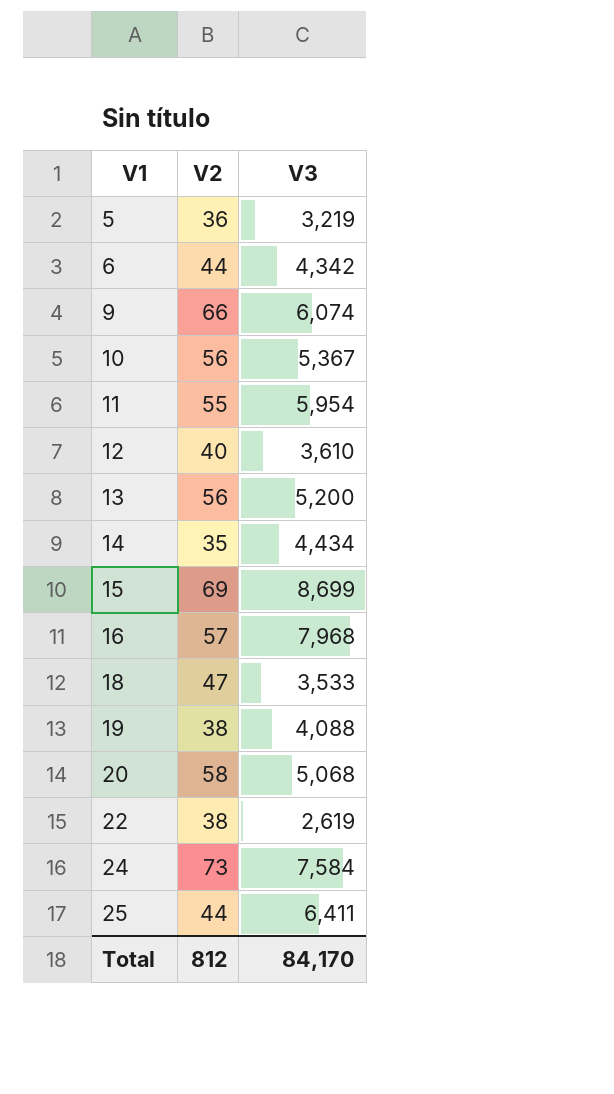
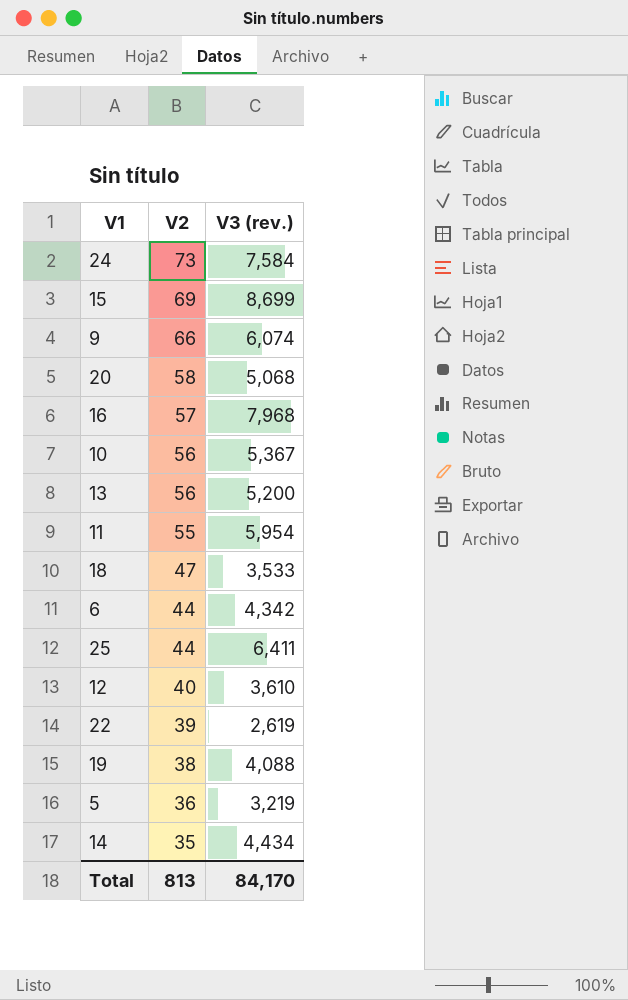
row order: V1 ascending -> V2 descending
column name: V3 -> V3 (rev.)
22 | V2: 38 -> 39
Total | V2: 812 -> 813

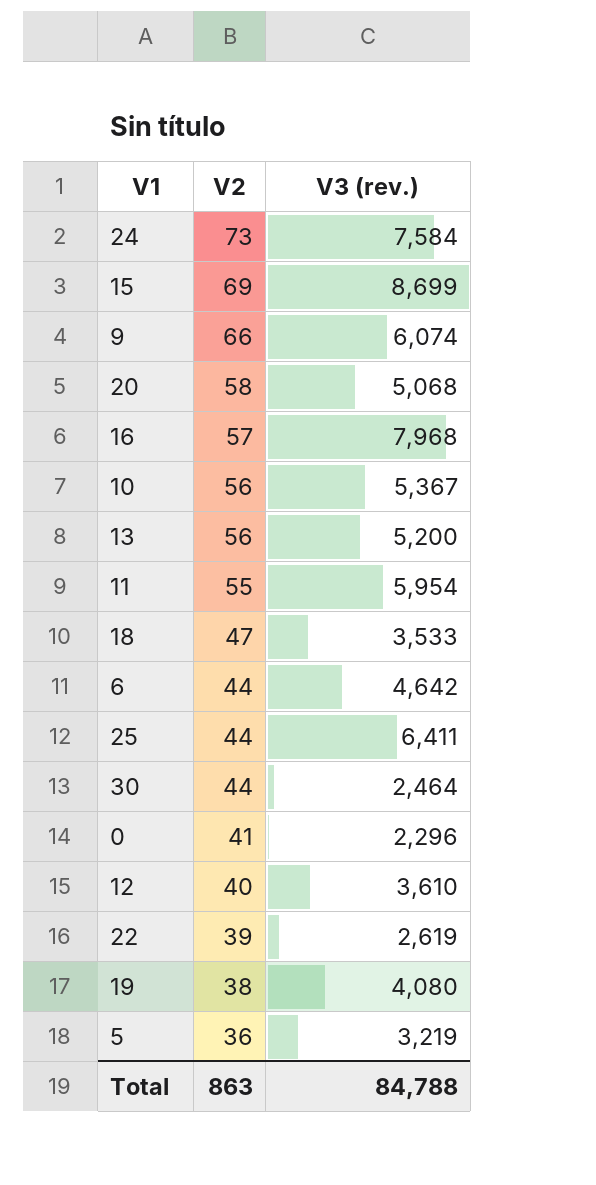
row 14: 35 | 4,434 -> none
6 | V3 (rev.): 4,342 -> 4,642
row 30: none -> 44 | 2,464
row 0: none -> 41 | 2,296
19 | V3 (rev.): 4,088 -> 4,080
Total | V2: 813 -> 863
Total | V3 (rev.): 84,170 -> 84,788

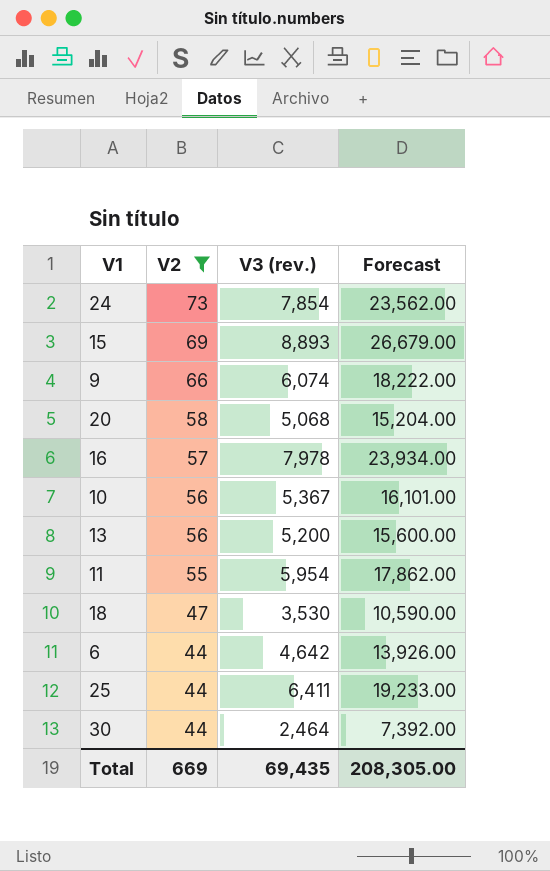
filter: none -> V2 >= 44
column Forecast | formula: none -> [V3 (rev.)] * 3
24 | V3 (rev.): 7,584 -> 7,854
15 | V3 (rev.): 8,699 -> 8,893
16 | V3 (rev.): 7,968 -> 7,978
18 | V3 (rev.): 3,533 -> 3,530
Total | V2: 863 -> 669
Total | V3 (rev.): 84,788 -> 69,435

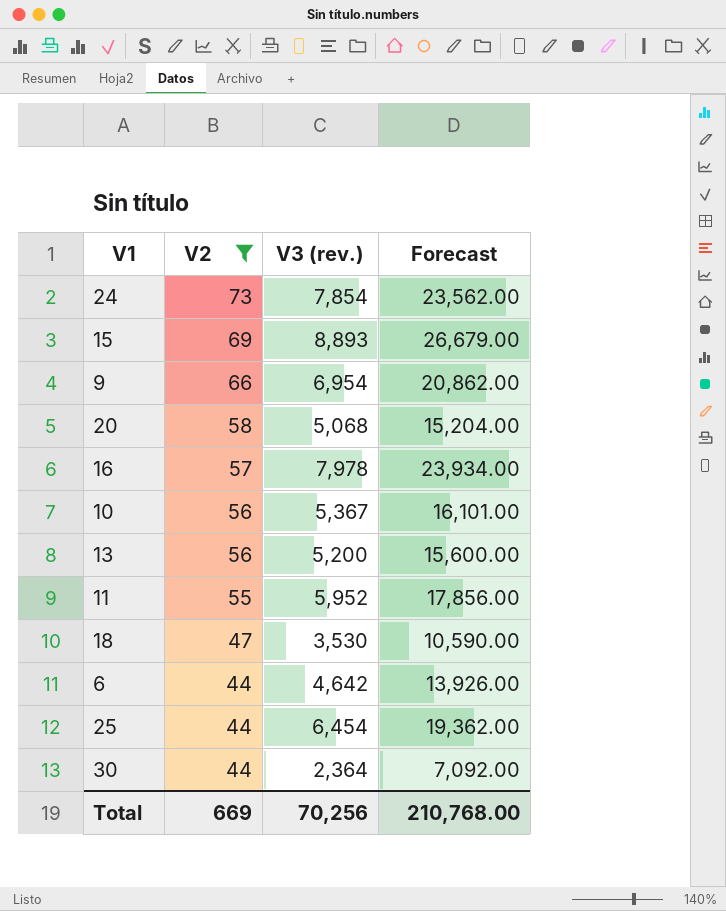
9 | V3 (rev.): 6,074 -> 6,954
9 | Forecast: 18,222.00 -> 20,862.00
11 | V3 (rev.): 5,954 -> 5,952
11 | Forecast: 17,862.00 -> 17,856.00
25 | V3 (rev.): 6,411 -> 6,454
25 | Forecast: 19,233.00 -> 19,362.00
30 | V3 (rev.): 2,464 -> 2,364
30 | Forecast: 7,392.00 -> 7,092.00
Total | V3 (rev.): 69,435 -> 70,256
Total | Forecast: 208,305.00 -> 210,768.00

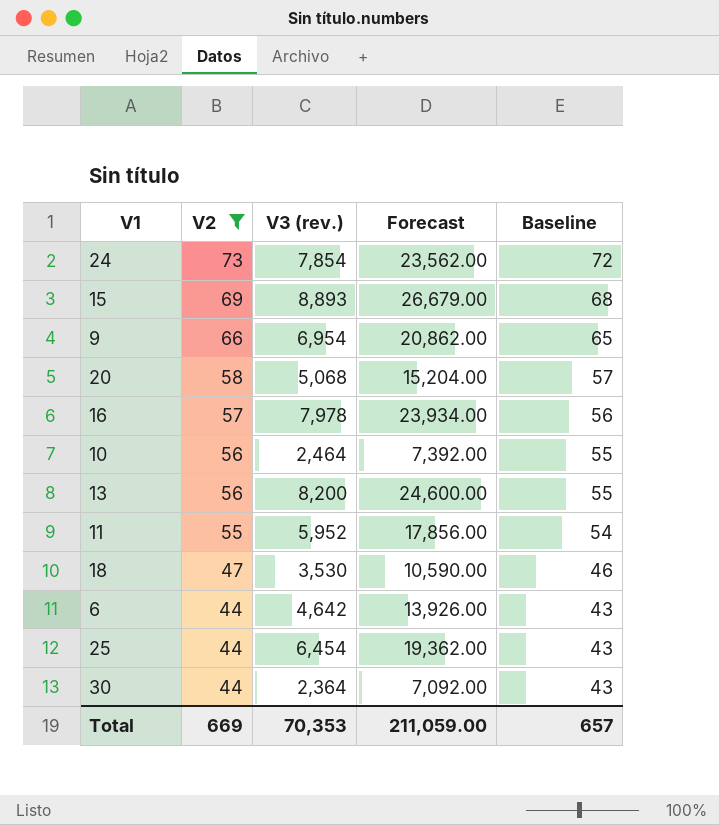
column Baseline | formula: none -> [V2] - 1
10 | V3 (rev.): 5,367 -> 2,464
10 | Forecast: 16,101.00 -> 7,392.00
13 | V3 (rev.): 5,200 -> 8,200
13 | Forecast: 15,600.00 -> 24,600.00
Total | V3 (rev.): 70,256 -> 70,353
Total | Forecast: 210,768.00 -> 211,059.00

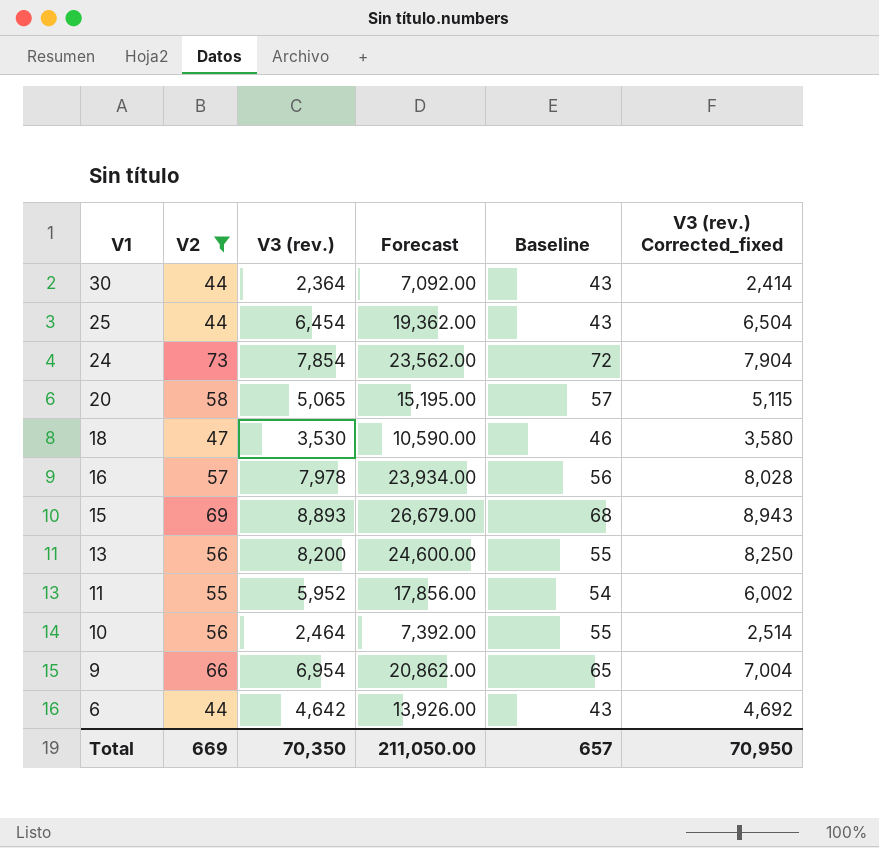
row order: V2 descending -> V1 descending
column V3 (rev.) Corrected_fixed | formula: none -> [V3 (rev.)] + 50
20 | V3 (rev.): 5,068 -> 5,065
20 | Forecast: 15,204.00 -> 15,195.00
Total | V3 (rev.): 70,353 -> 70,350
Total | Forecast: 211,059.00 -> 211,050.00

